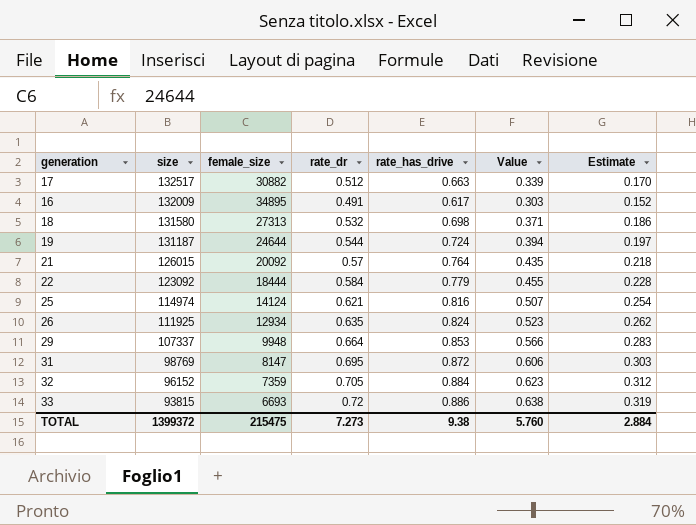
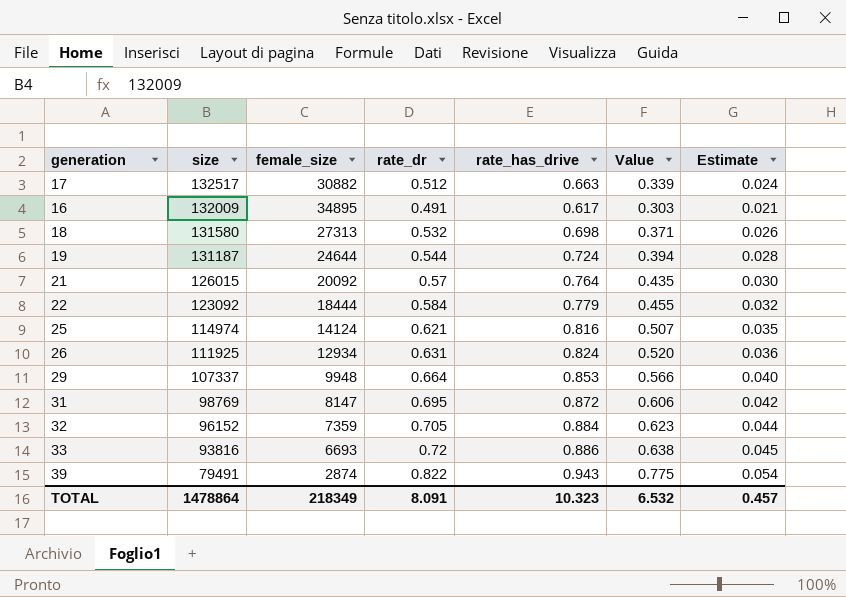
column Estimate | formula: [Value] * 0.5 -> [Value] * 0.07
26 | rate_dr: 0.635 -> 0.631
26 | Value: 0.523 -> 0.520
33 | size: 93815 -> 93816
row 39: none -> 79491 | 2874 | 0.822 | 0.943 | 0.775 | 0.054
TOTAL | size: 1399372 -> 1478864
TOTAL | female_size: 215475 -> 218349
TOTAL | rate_dr: 7.273 -> 8.091
TOTAL | rate_has_drive: 9.38 -> 10.323
TOTAL | Value: 5.760 -> 6.532
TOTAL | Estimate: 2.884 -> 0.457

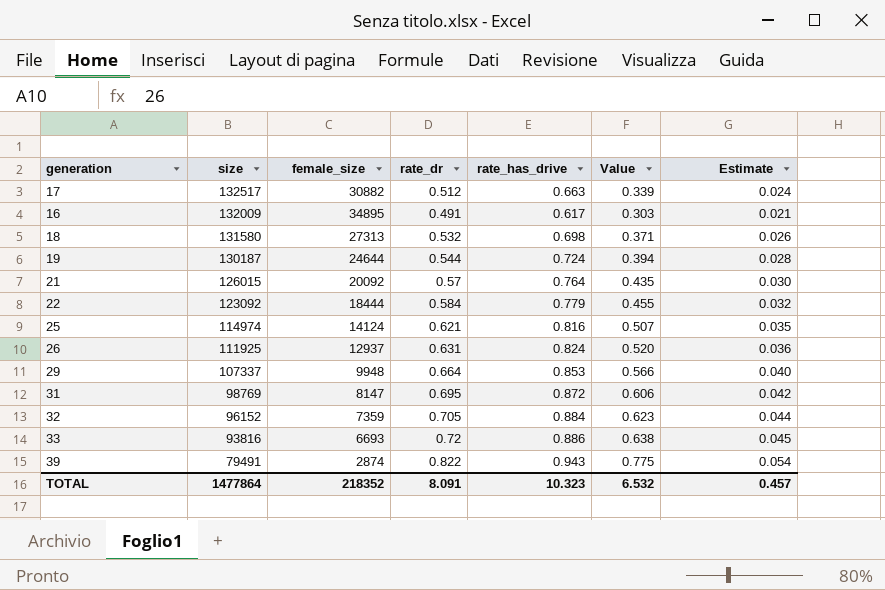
19 | size: 131187 -> 130187
26 | female_size: 12934 -> 12937
TOTAL | size: 1478864 -> 1477864
TOTAL | female_size: 218349 -> 218352

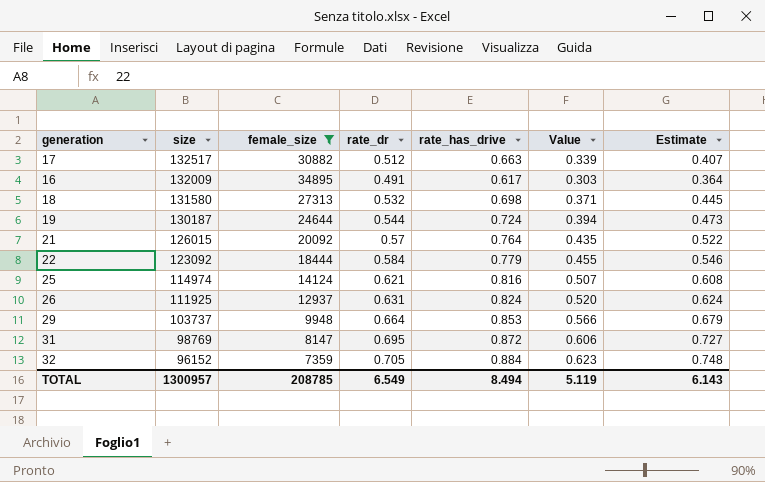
filter: none -> female_size >= 7359
column Estimate | formula: [Value] * 0.07 -> [Value] * 1.2
29 | size: 107337 -> 103737
TOTAL | size: 1477864 -> 1300957
TOTAL | female_size: 218352 -> 208785
TOTAL | rate_dr: 8.091 -> 6.549
TOTAL | rate_has_drive: 10.323 -> 8.494
TOTAL | Value: 6.532 -> 5.119
TOTAL | Estimate: 0.457 -> 6.143

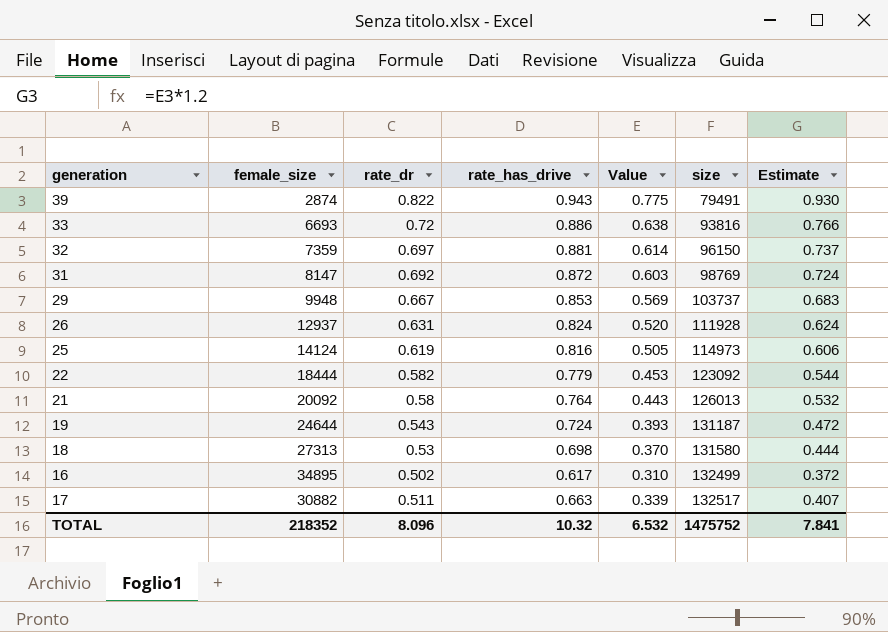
filter: female_size >= 7359 -> none
row order: size descending -> size ascending
column size | position: 2 -> 6
32 | rate_dr: 0.705 -> 0.697
32 | rate_has_drive: 0.884 -> 0.881
32 | Value: 0.623 -> 0.614
32 | size: 96152 -> 96150
32 | Estimate: 0.748 -> 0.737
31 | rate_dr: 0.695 -> 0.692
31 | Value: 0.606 -> 0.603
31 | Estimate: 0.727 -> 0.724
29 | rate_dr: 0.664 -> 0.667
29 | Value: 0.566 -> 0.569
29 | Estimate: 0.679 -> 0.683
26 | size: 111925 -> 111928
25 | rate_dr: 0.621 -> 0.619
25 | Value: 0.507 -> 0.505
25 | size: 114974 -> 114973
25 | Estimate: 0.608 -> 0.606
22 | rate_dr: 0.584 -> 0.582
22 | Value: 0.455 -> 0.453
22 | Estimate: 0.546 -> 0.544
21 | rate_dr: 0.57 -> 0.58
21 | Value: 0.435 -> 0.443
21 | size: 126015 -> 126013
21 | Estimate: 0.522 -> 0.532
19 | rate_dr: 0.544 -> 0.543
19 | Value: 0.394 -> 0.393
19 | size: 130187 -> 131187
19 | Estimate: 0.473 -> 0.472
18 | rate_dr: 0.532 -> 0.53
18 | Value: 0.371 -> 0.370
18 | Estimate: 0.445 -> 0.444
16 | rate_dr: 0.491 -> 0.502
16 | Value: 0.303 -> 0.310
16 | size: 132009 -> 132499
16 | Estimate: 0.364 -> 0.372
17 | rate_dr: 0.512 -> 0.511
TOTAL | female_size: 208785 -> 218352
TOTAL | rate_dr: 6.549 -> 8.096
TOTAL | rate_has_drive: 8.494 -> 10.32
TOTAL | Value: 5.119 -> 6.532
TOTAL | size: 1300957 -> 1475752
TOTAL | Estimate: 6.143 -> 7.841

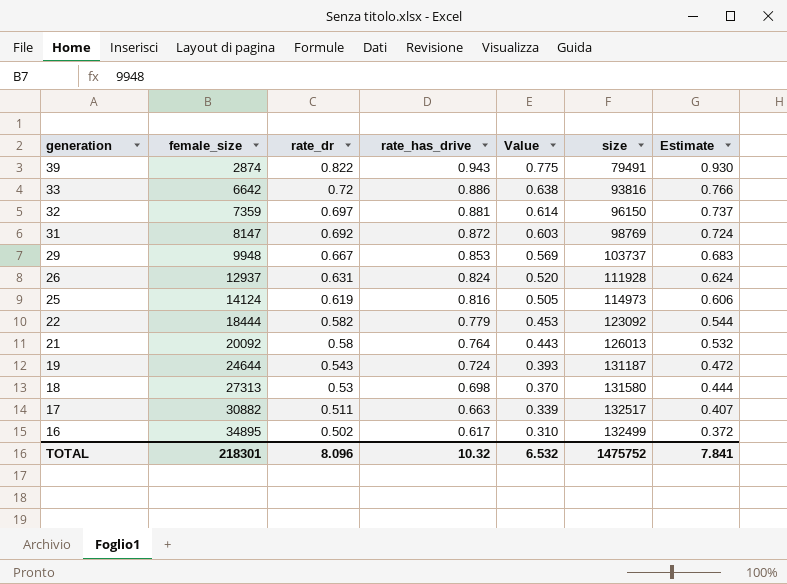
row order: size ascending -> generation descending
33 | female_size: 6693 -> 6642
TOTAL | female_size: 218352 -> 218301

